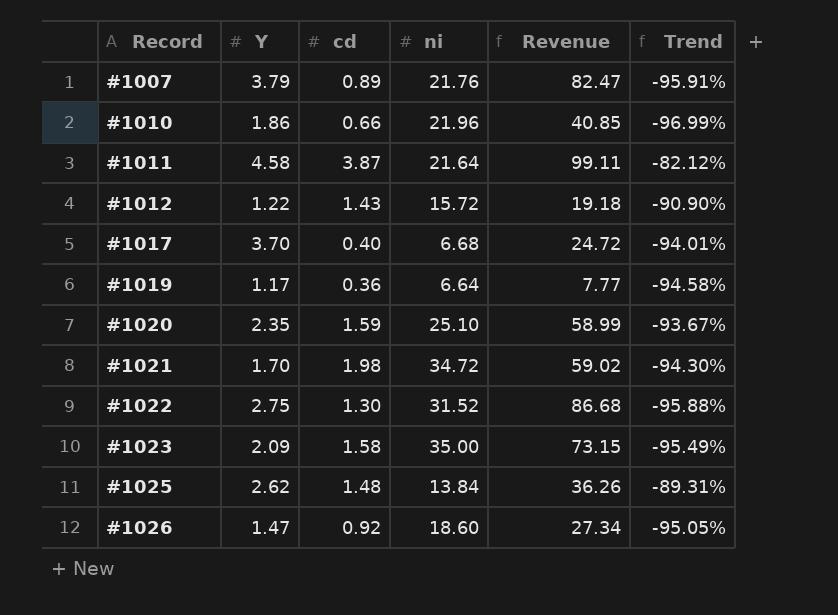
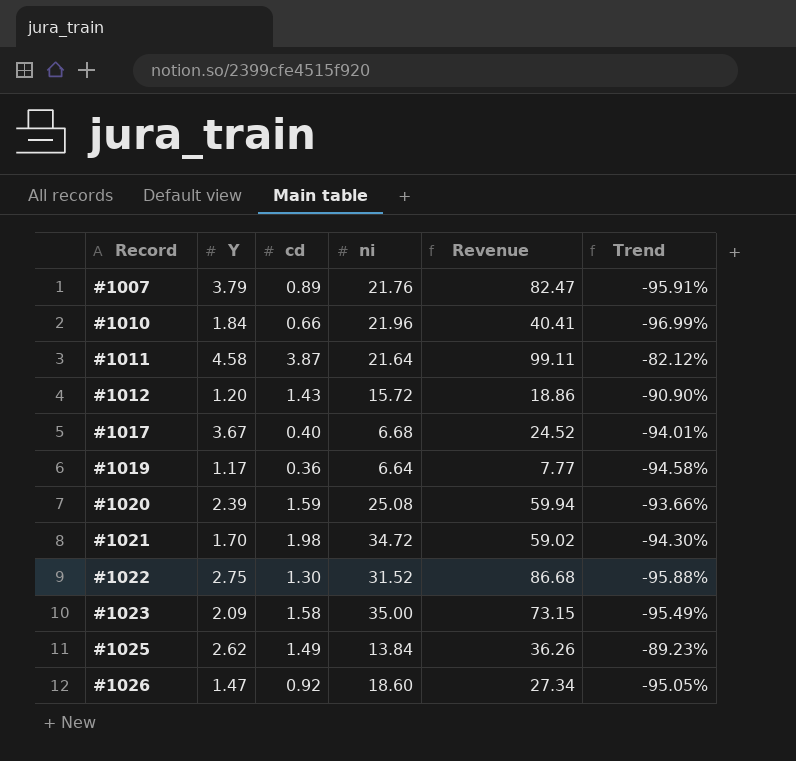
#1010 | Y: 1.86 -> 1.84
#1010 | Revenue: 40.85 -> 40.41
#1012 | Y: 1.22 -> 1.20
#1012 | Revenue: 19.18 -> 18.86
#1017 | Y: 3.70 -> 3.67
#1017 | Revenue: 24.72 -> 24.52
#1020 | Y: 2.35 -> 2.39
#1020 | ni: 25.10 -> 25.08
#1020 | Revenue: 58.99 -> 59.94
#1020 | Trend: -93.67% -> -93.66%
#1025 | cd: 1.48 -> 1.49
#1025 | Trend: -89.31% -> -89.23%

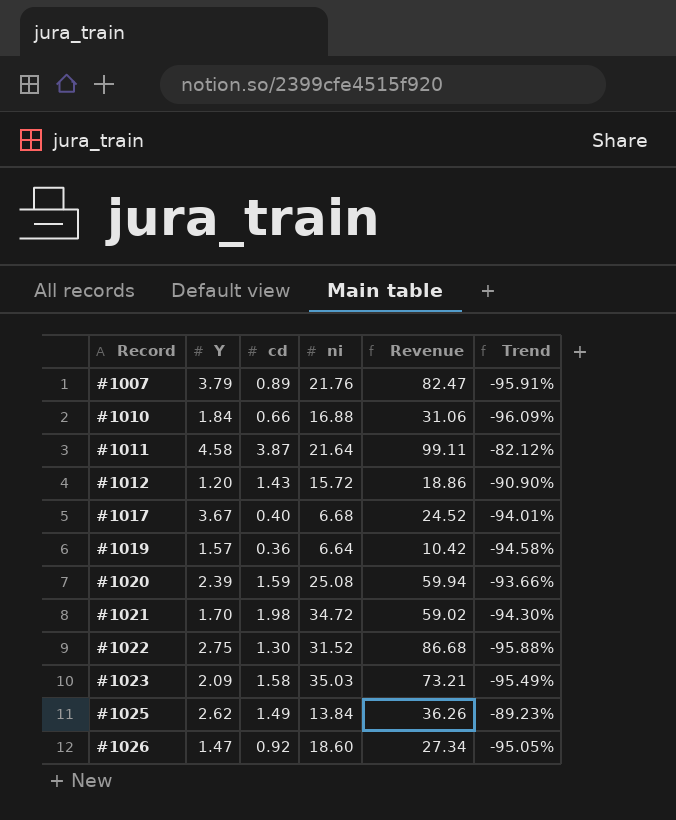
#1010 | ni: 21.96 -> 16.88
#1010 | Revenue: 40.41 -> 31.06
#1010 | Trend: -96.99% -> -96.09%
#1019 | Y: 1.17 -> 1.57
#1019 | Revenue: 7.77 -> 10.42
#1023 | ni: 35.00 -> 35.03
#1023 | Revenue: 73.15 -> 73.21

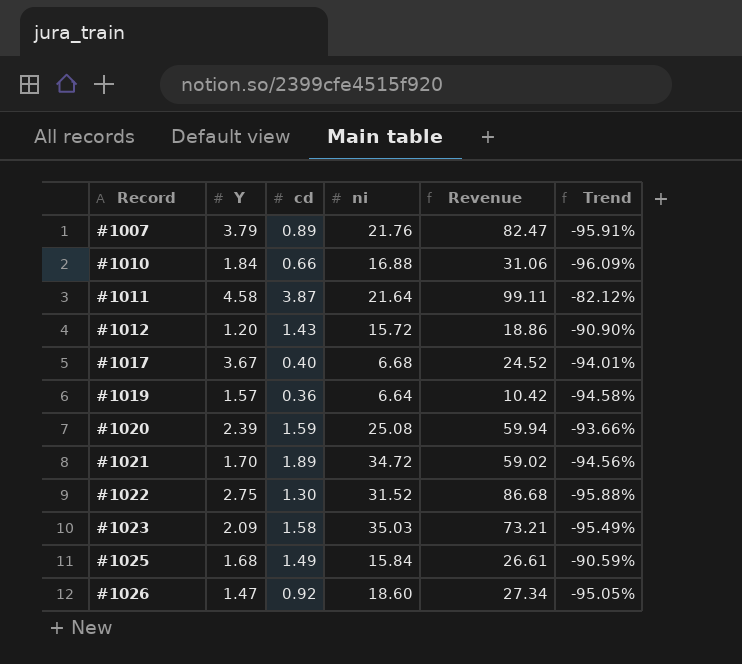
#1021 | cd: 1.98 -> 1.89
#1021 | Trend: -94.30% -> -94.56%
#1025 | Y: 2.62 -> 1.68
#1025 | ni: 13.84 -> 15.84
#1025 | Revenue: 36.26 -> 26.61
#1025 | Trend: -89.23% -> -90.59%

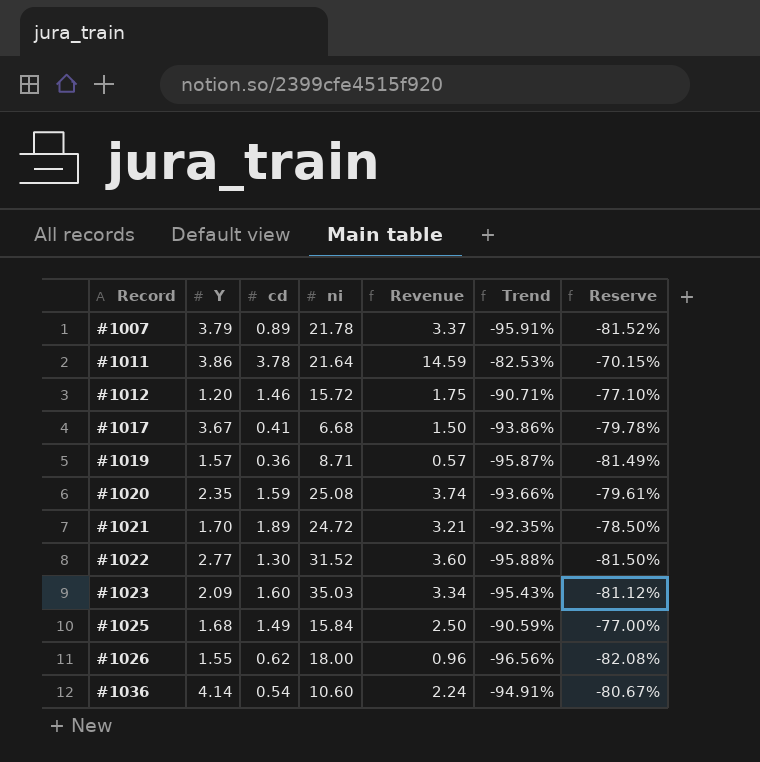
column Revenue | formula: [Y] * [ni] -> [Y] * [cd]
column Reserve | formula: none -> [Trend] * 0.85
row #1010: 1.84 | 0.66 | 16.88 | 31.06 | -96.09% -> none
#1007 | ni: 21.76 -> 21.78
#1011 | Y: 4.58 -> 3.86
#1011 | cd: 3.87 -> 3.78
#1011 | Trend: -82.12% -> -82.53%
#1012 | cd: 1.43 -> 1.46
#1012 | Trend: -90.90% -> -90.71%
#1017 | cd: 0.40 -> 0.41
#1017 | Trend: -94.01% -> -93.86%
#1019 | ni: 6.64 -> 8.71
#1019 | Trend: -94.58% -> -95.87%
#1020 | Y: 2.39 -> 2.35
#1021 | ni: 34.72 -> 24.72
#1021 | Trend: -94.56% -> -92.35%
#1022 | Y: 2.75 -> 2.77
#1023 | cd: 1.58 -> 1.60
#1023 | Trend: -95.49% -> -95.43%
#1026 | Y: 1.47 -> 1.55
#1026 | cd: 0.92 -> 0.62
#1026 | ni: 18.60 -> 18.00
#1026 | Trend: -95.05% -> -96.56%
row #1036: none -> 4.14 | 0.54 | 10.60 | 2.24 | -94.91% | -80.67%

